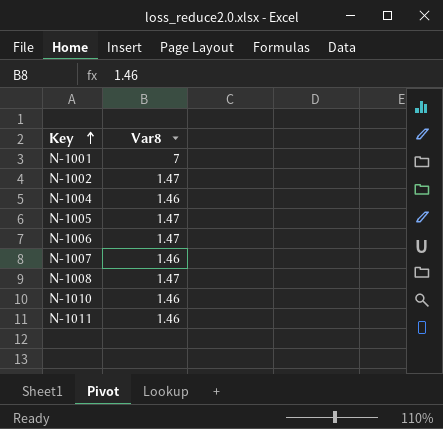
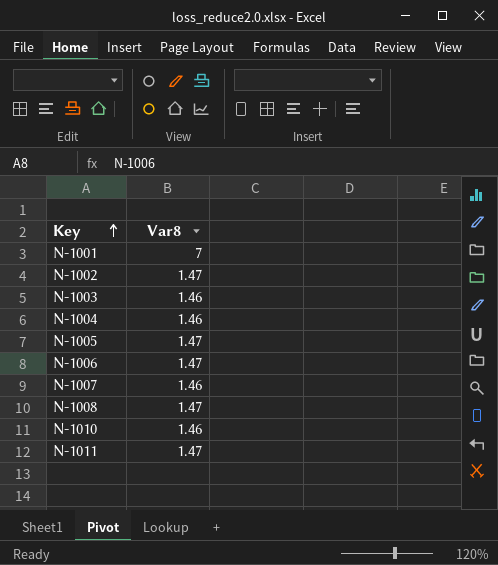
row N-1003: none -> 1.46
N-1011 | Var8: 1.46 -> 1.47

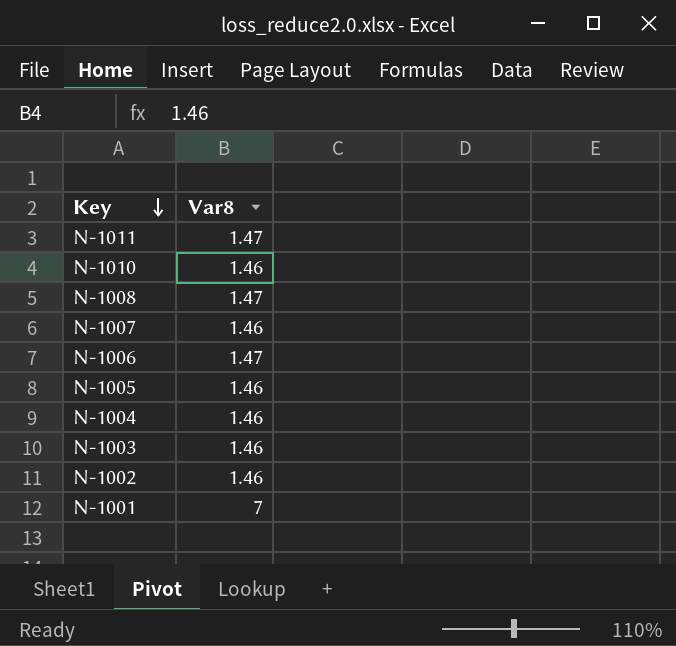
row order: Key ascending -> Key descending
N-1005 | Var8: 1.47 -> 1.46
N-1002 | Var8: 1.47 -> 1.46

